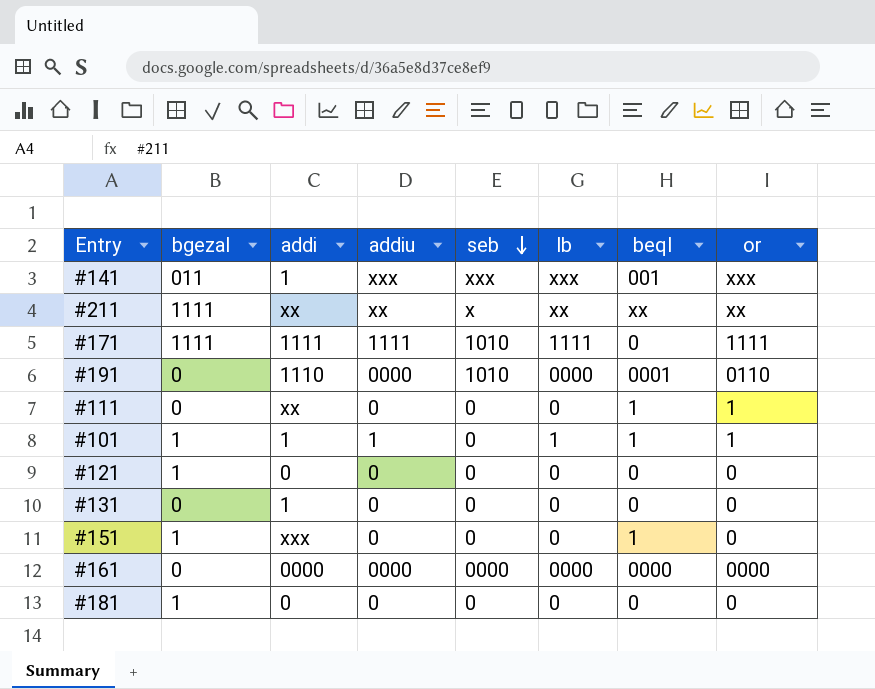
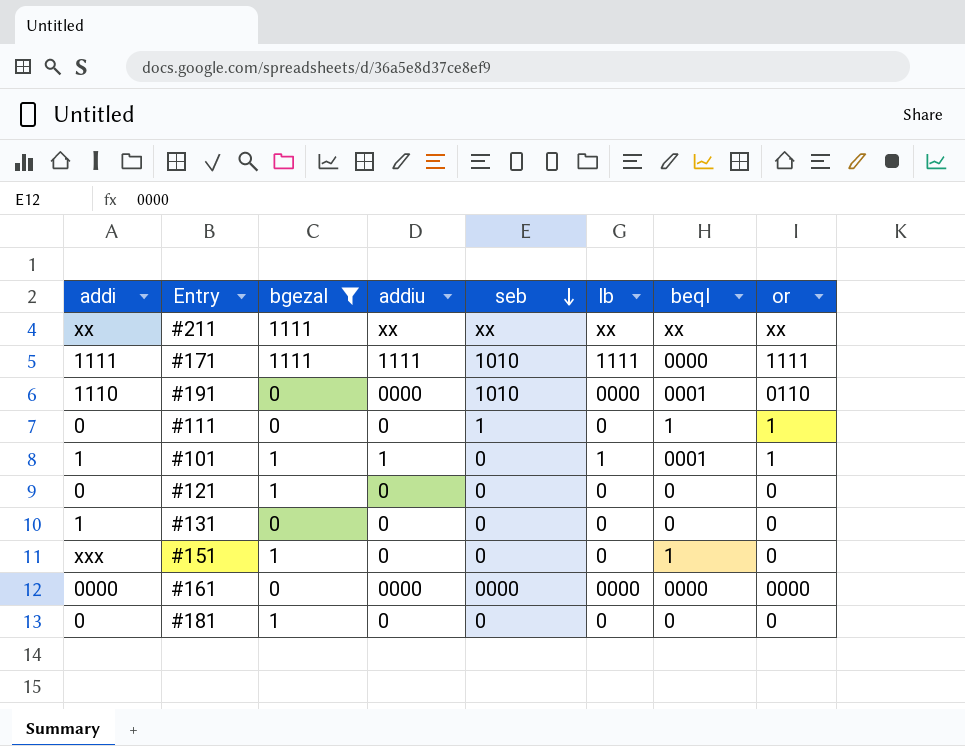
filter: none -> bgezal != 011
column addi | position: 3 -> 1
#211 | seb: x -> xx
#171 | beql: 0 -> 0000
#111 | addi: xx -> 0
#111 | seb: 0 -> 1
#101 | beql: 1 -> 0001

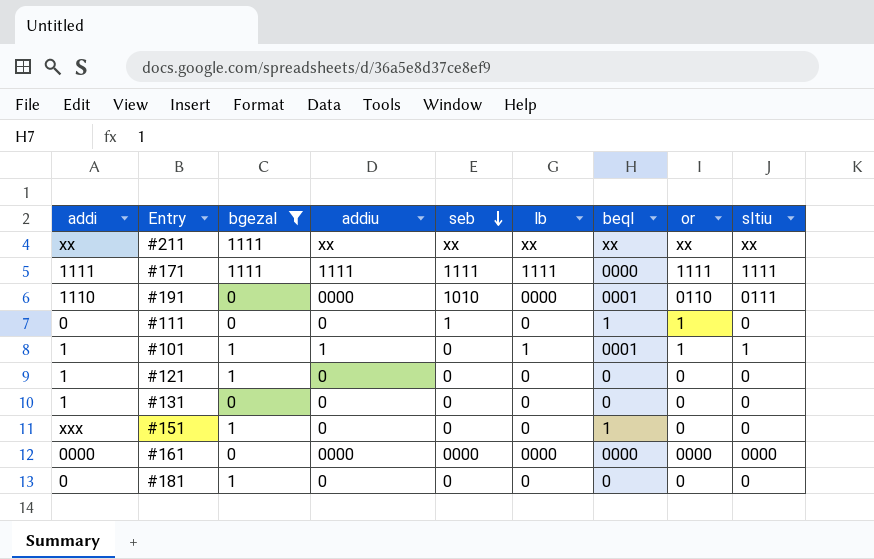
column sltiu | position: none -> 9
#171 | seb: 1010 -> 1111
#121 | addi: 0 -> 1

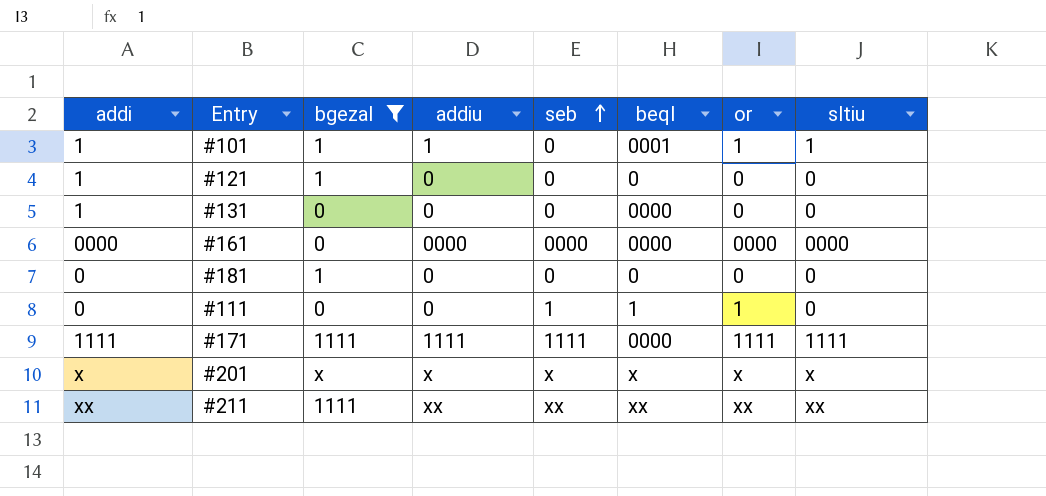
row order: seb descending -> seb ascending
column lb | position: 6 -> none
row #191: 1110 | 0 | 0000 | 1010 | 0000 | 0001 | 0110 | 0111 -> none
row #151: xxx | 1 | 0 | 0 | 0 | 1 | 0 | 0 -> none
#131 | beql: 0 -> 0000
row #201: none -> x | x | x | x | x | x | x

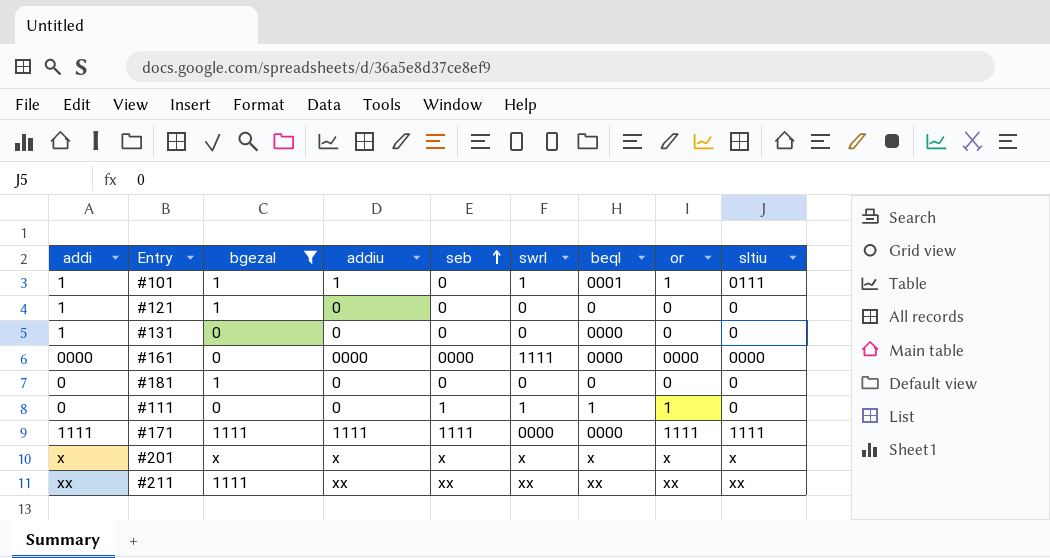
column swrl | position: none -> 6
#101 | sltiu: 1 -> 0111

